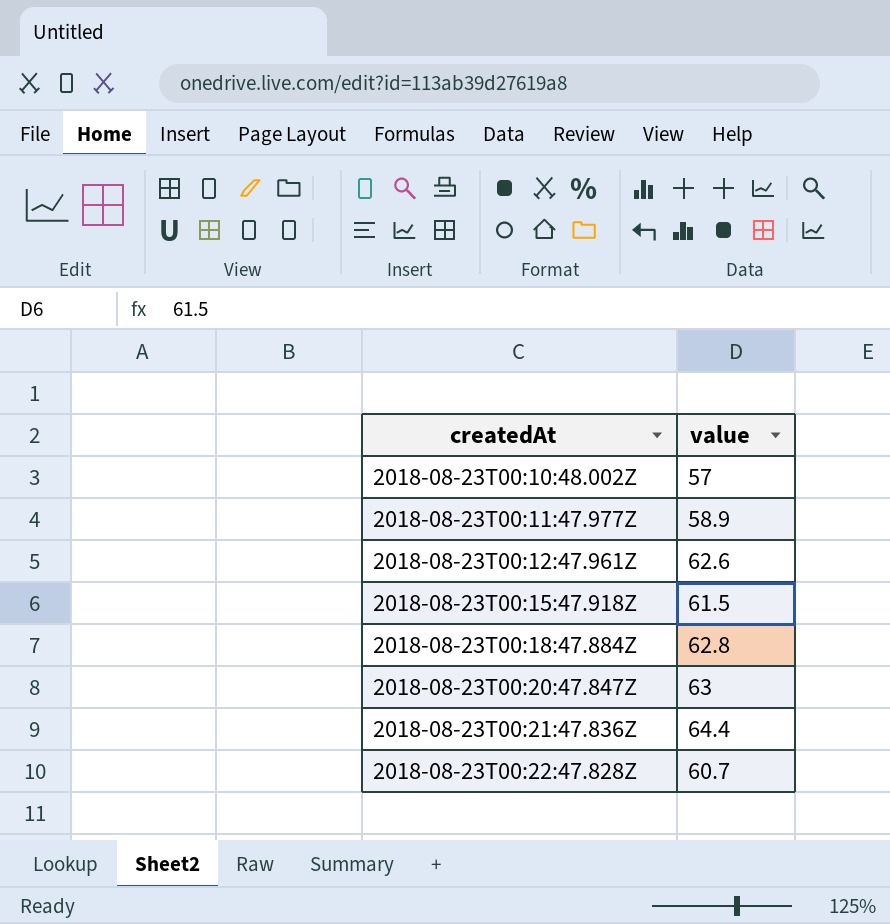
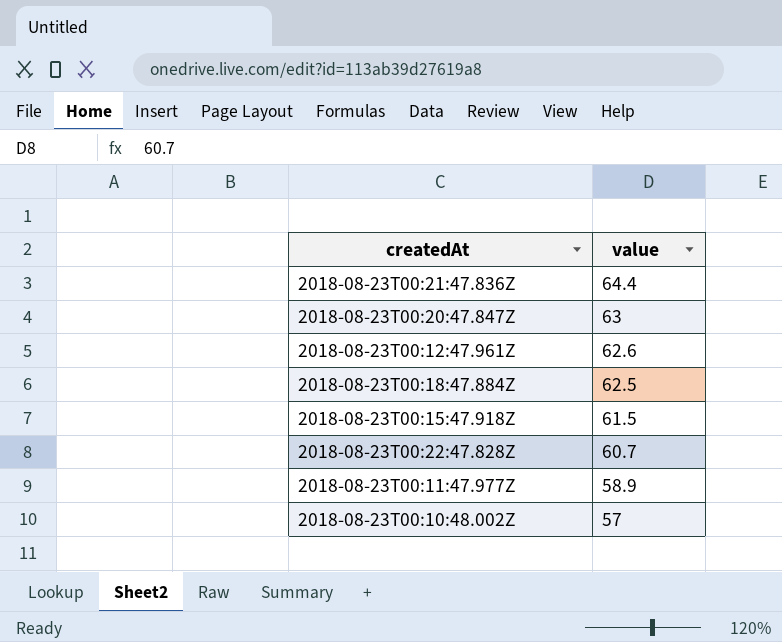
row order: createdAt ascending -> value descending
2018-08-23T00:18:47.884Z | value: 62.8 -> 62.5

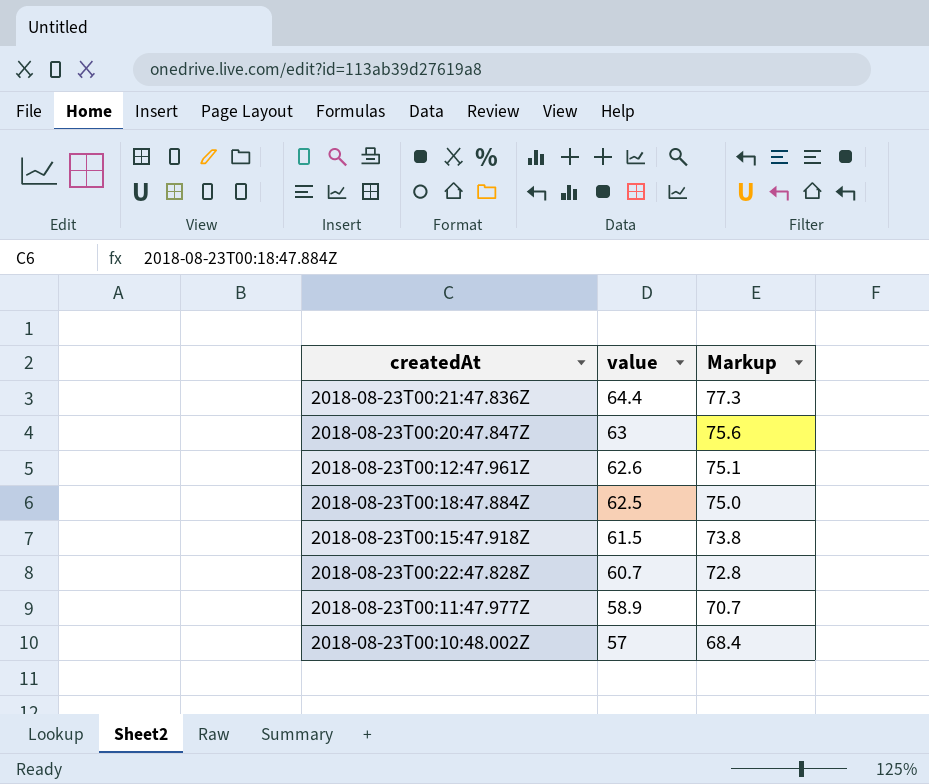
column Markup | formula: none -> [value] * 1.2

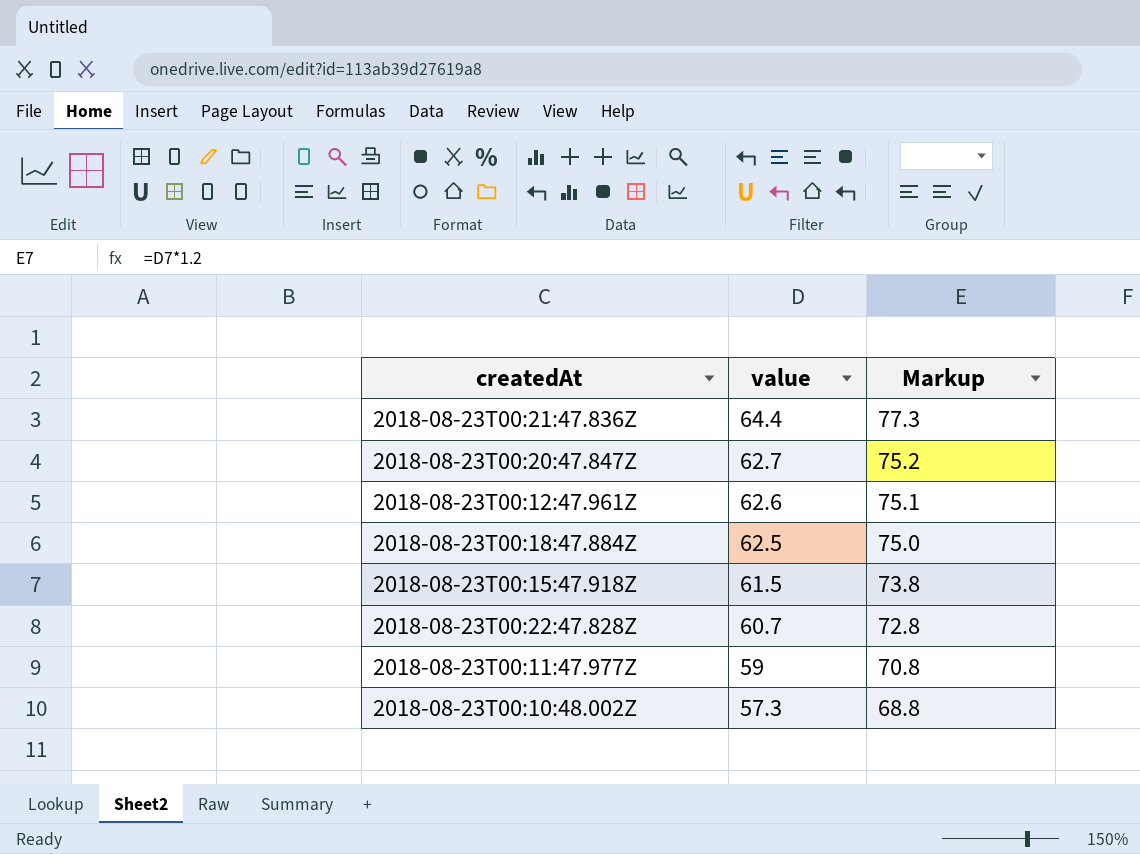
2018-08-23T00:20:47.847Z | value: 63 -> 62.7
2018-08-23T00:20:47.847Z | Markup: 75.6 -> 75.2
2018-08-23T00:11:47.977Z | value: 58.9 -> 59
2018-08-23T00:11:47.977Z | Markup: 70.7 -> 70.8
2018-08-23T00:10:48.002Z | value: 57 -> 57.3
2018-08-23T00:10:48.002Z | Markup: 68.4 -> 68.8

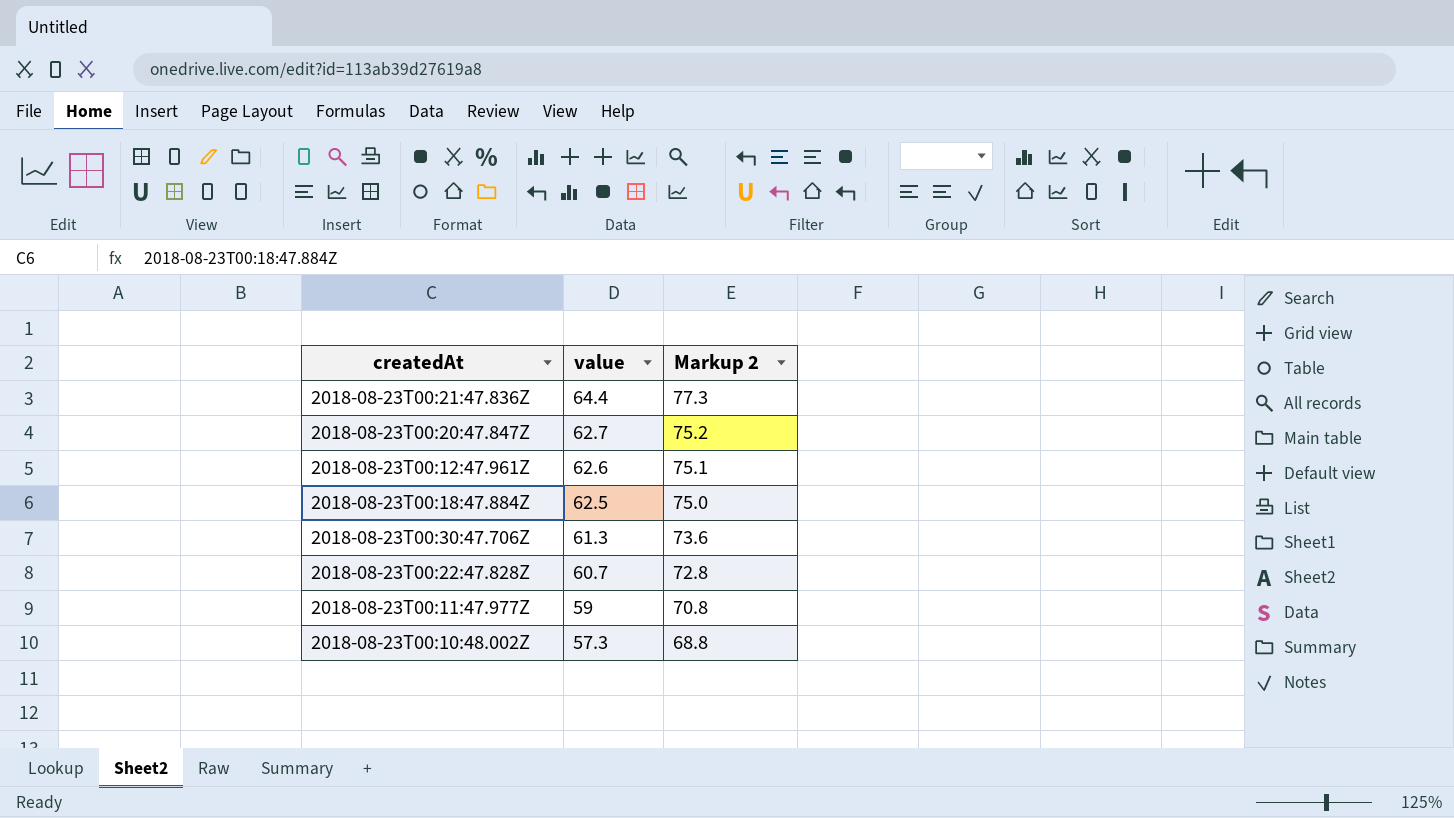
column name: Markup -> Markup 2
row 2018-08-23T00:15:47.918Z: 61.5 | 73.8 -> none
row 2018-08-23T00:30:47.706Z: none -> 61.3 | 73.6

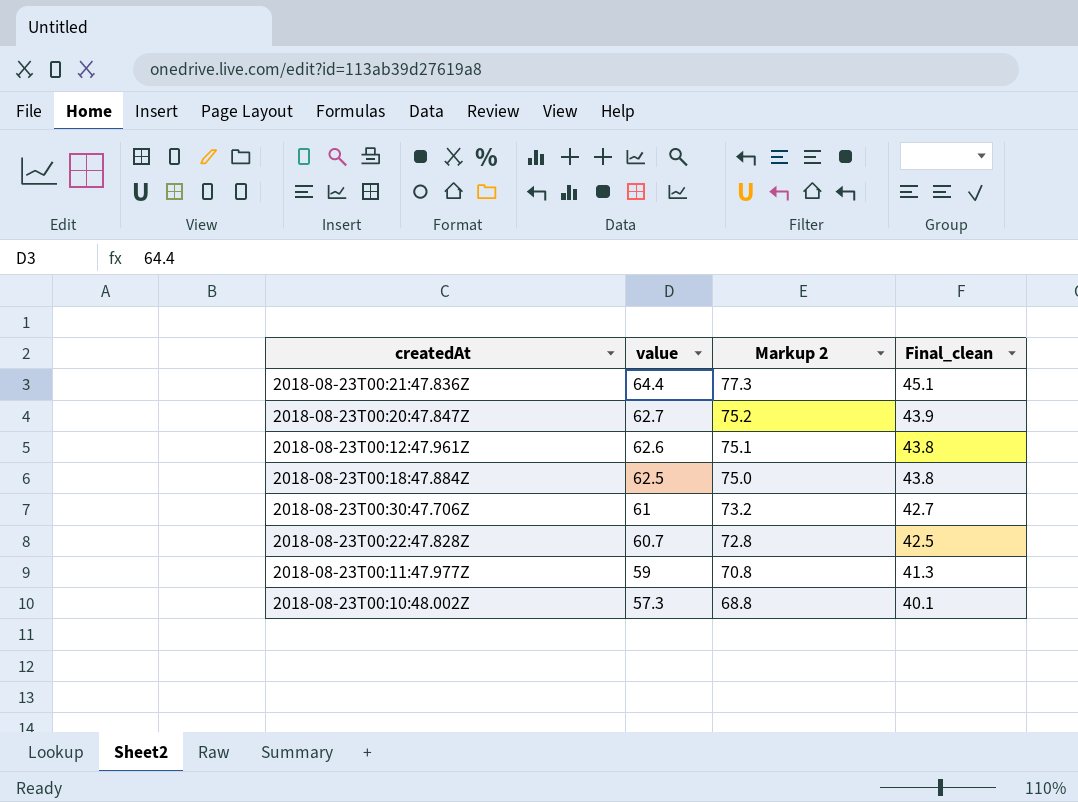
column Final_clean | formula: none -> [value] * 0.7
2018-08-23T00:30:47.706Z | value: 61.3 -> 61
2018-08-23T00:30:47.706Z | Markup 2: 73.6 -> 73.2

